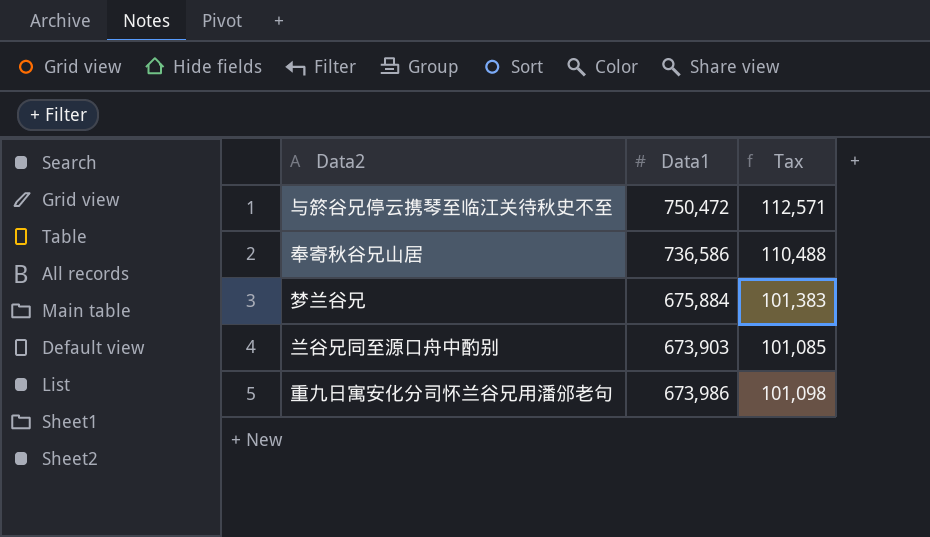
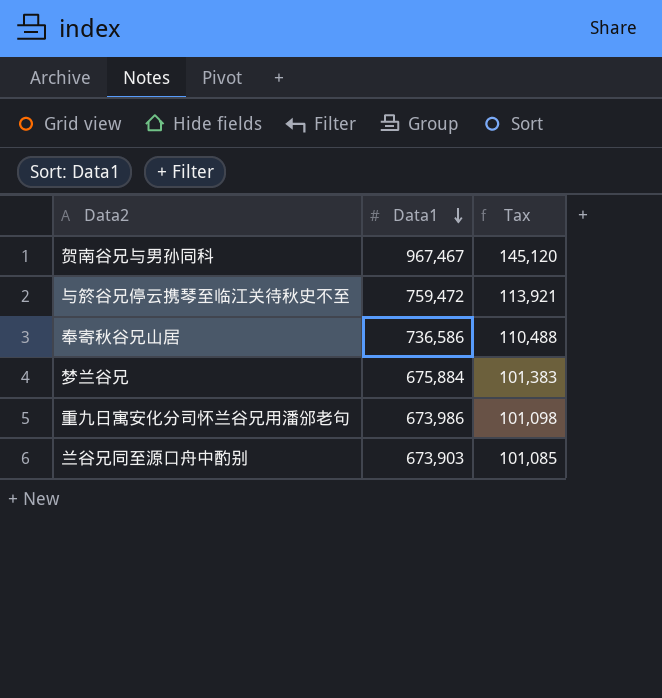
row order: none -> Data1 descending
row 贺南谷兄与男孙同科: none -> 967,467 | 145,120
与箊谷兄停云携琴至临江关待秋史不至 | Data1: 750,472 -> 759,472
与箊谷兄停云携琴至临江关待秋史不至 | Tax: 112,571 -> 113,921

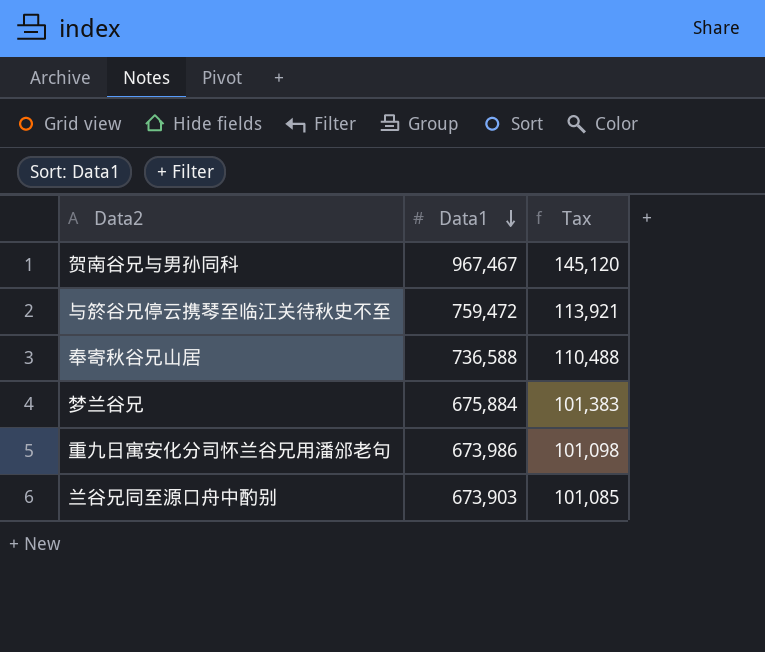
奉寄秋谷兄山居 | Data1: 736,586 -> 736,588

